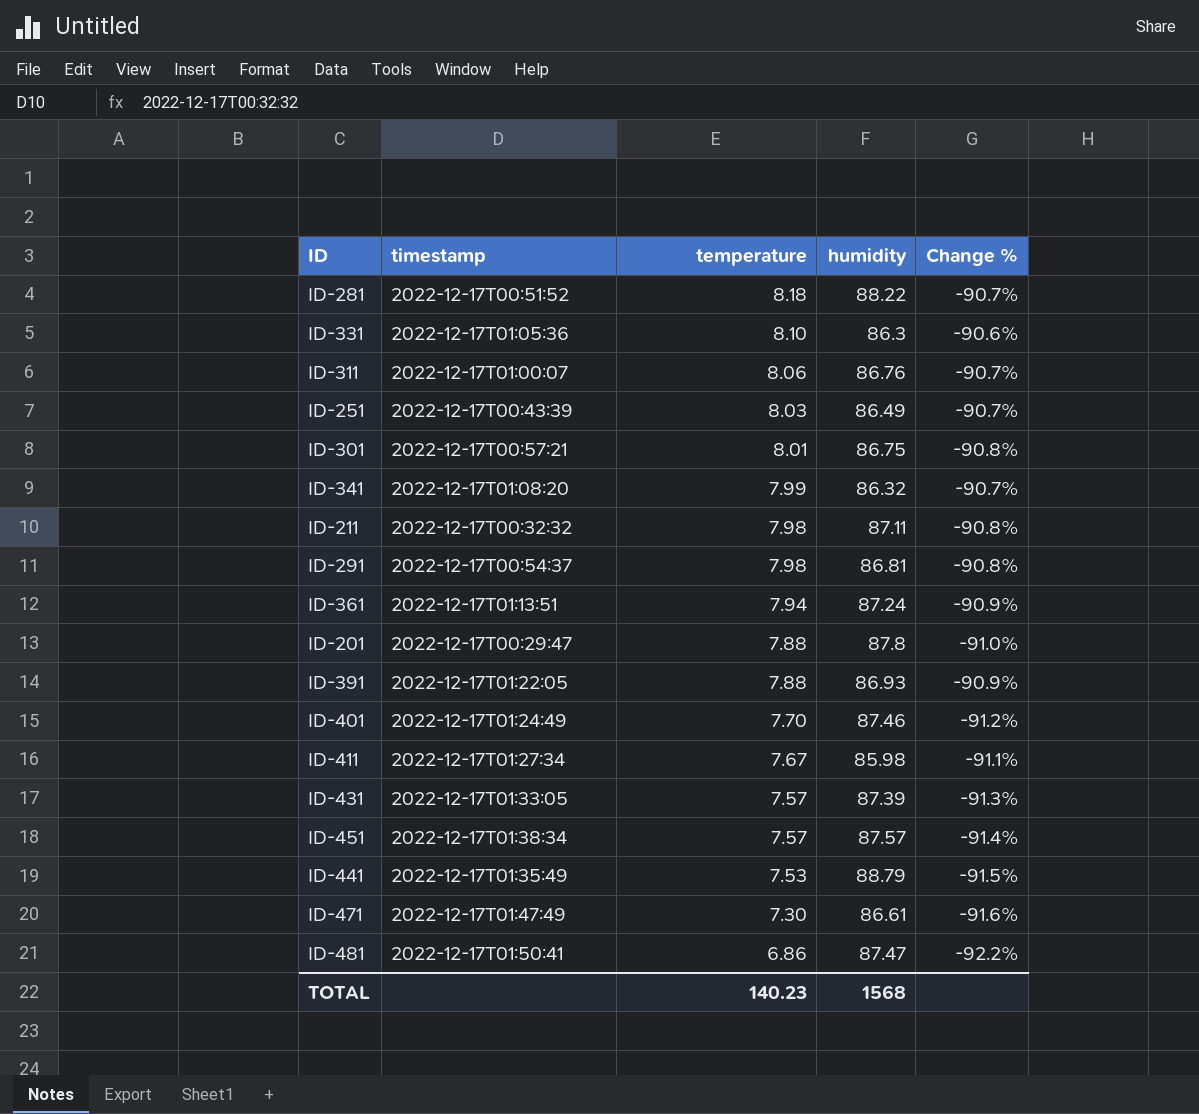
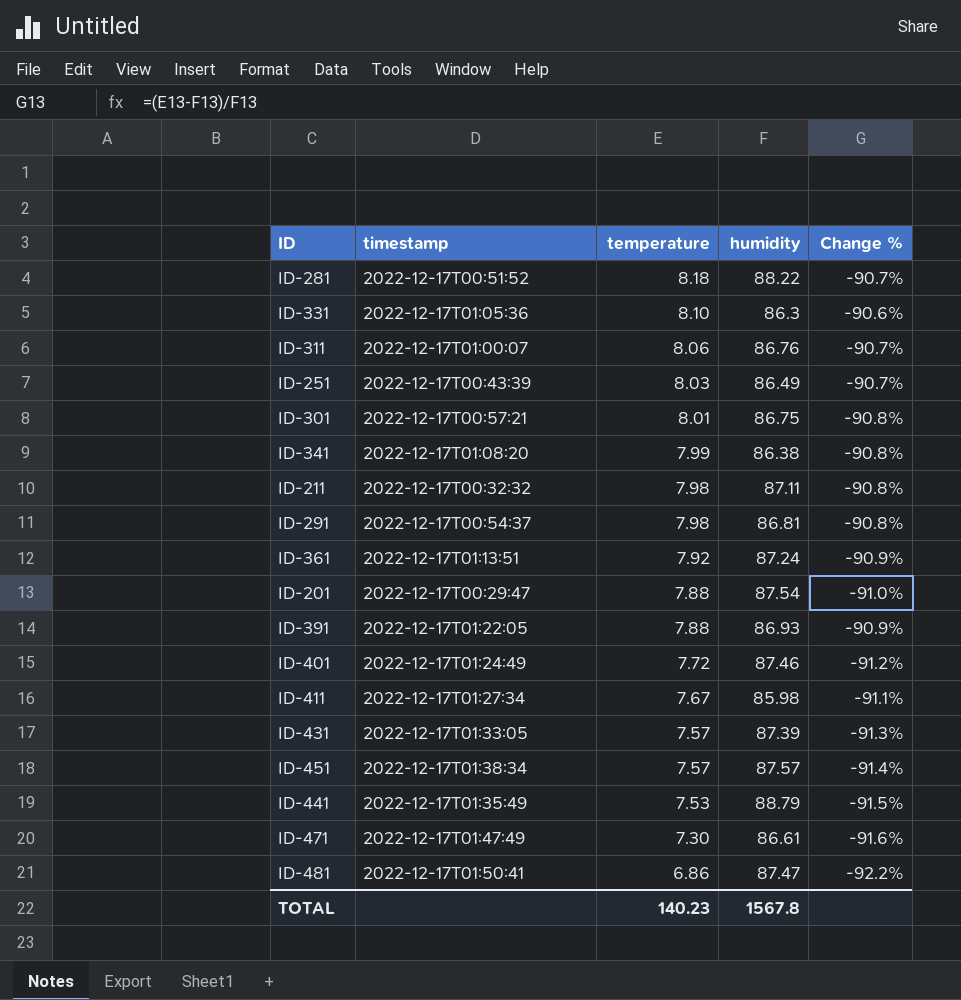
ID-341 | humidity: 86.32 -> 86.38
ID-341 | Change %: -90.7% -> -90.8%
ID-361 | temperature: 7.94 -> 7.92
ID-201 | humidity: 87.8 -> 87.54
ID-401 | temperature: 7.70 -> 7.72
TOTAL | humidity: 1568 -> 1567.8

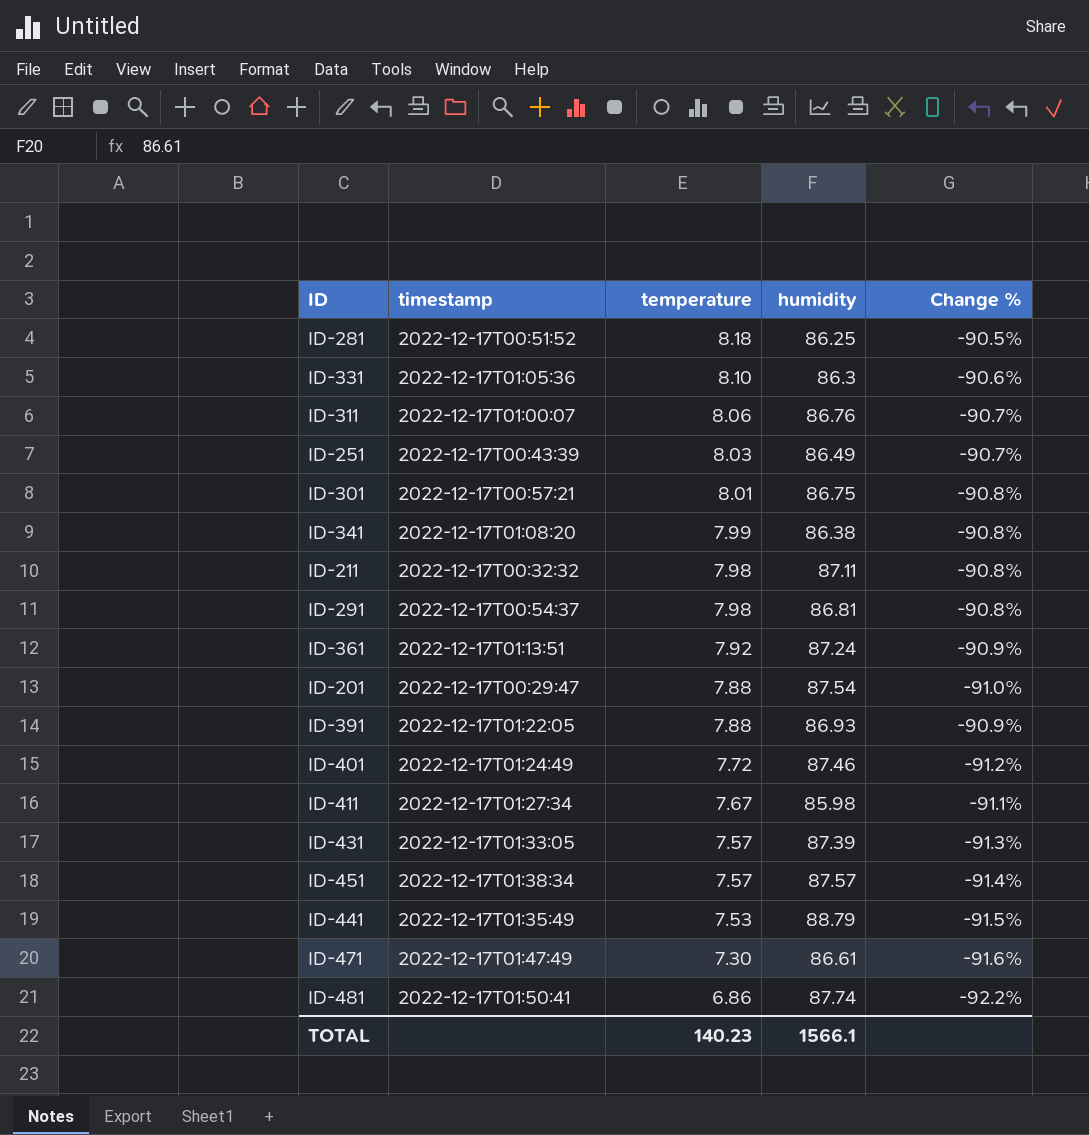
ID-281 | humidity: 88.22 -> 86.25
ID-281 | Change %: -90.7% -> -90.5%
ID-481 | humidity: 87.47 -> 87.74
TOTAL | humidity: 1567.8 -> 1566.1

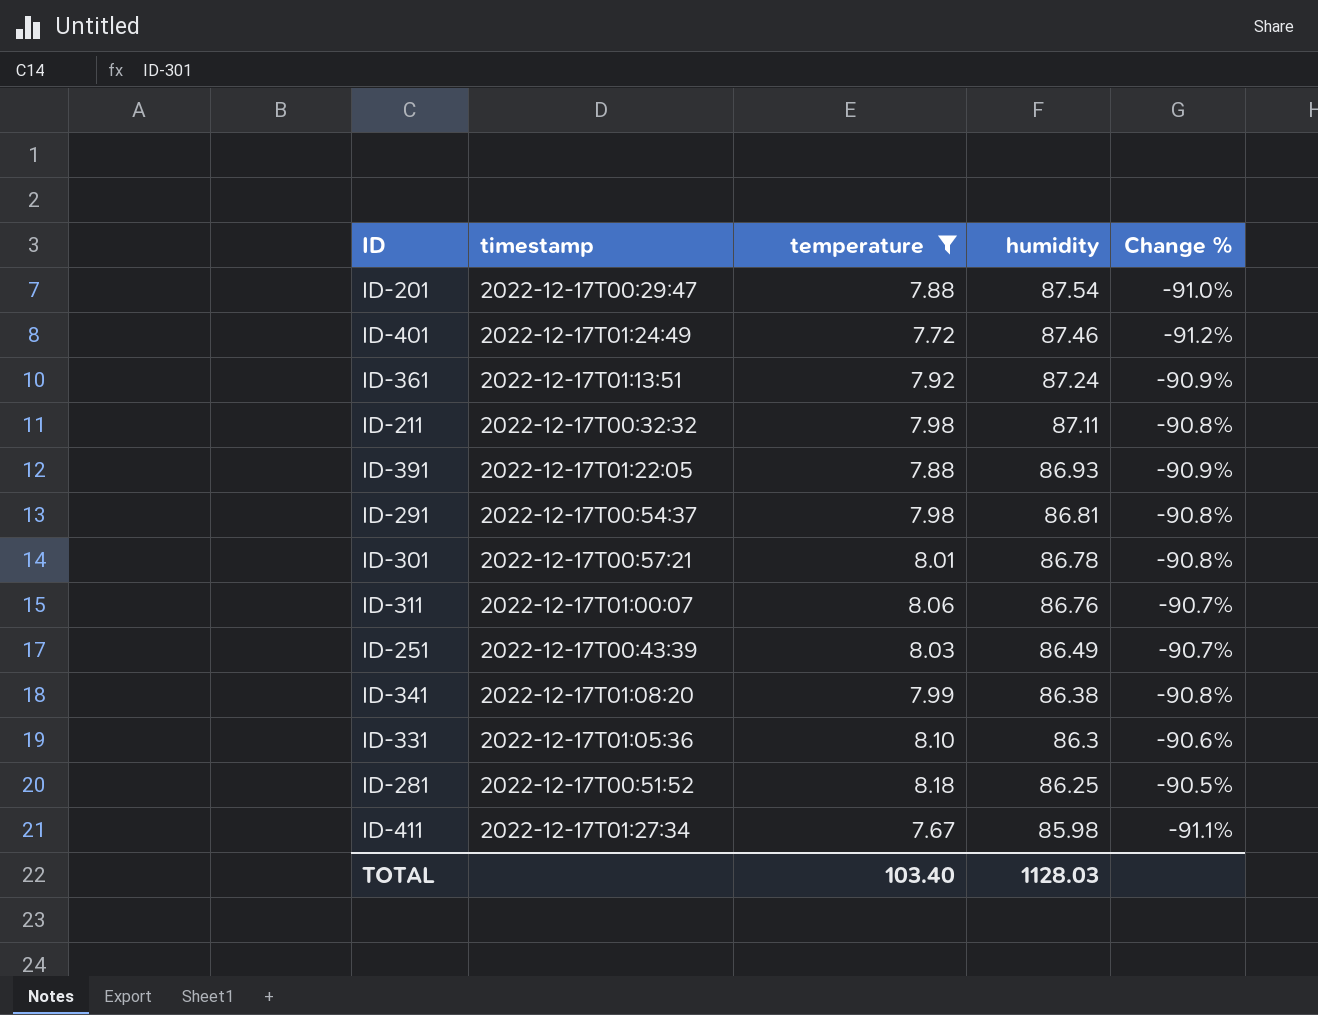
filter: none -> temperature >= 7.67
row order: temperature descending -> humidity descending
ID-301 | humidity: 86.75 -> 86.78
TOTAL | temperature: 140.23 -> 103.40
TOTAL | humidity: 1566.1 -> 1128.03

